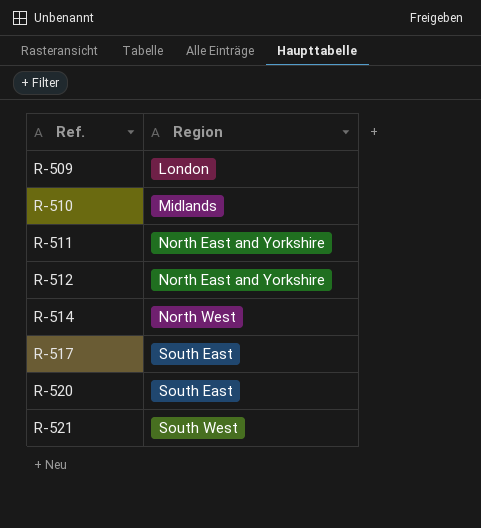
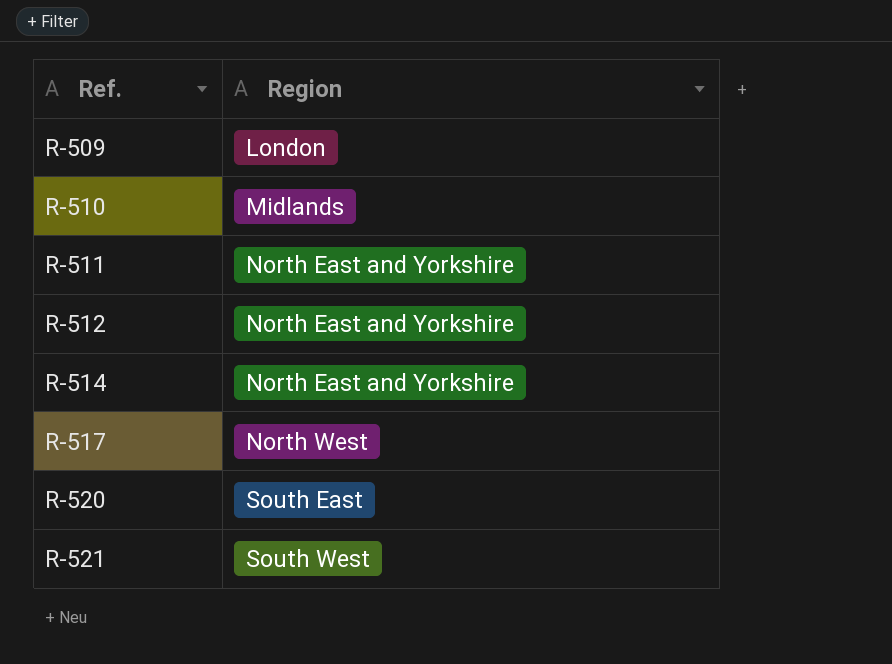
R-514 | Region: North West -> North East and Yorkshire
R-517 | Region: South East -> North West

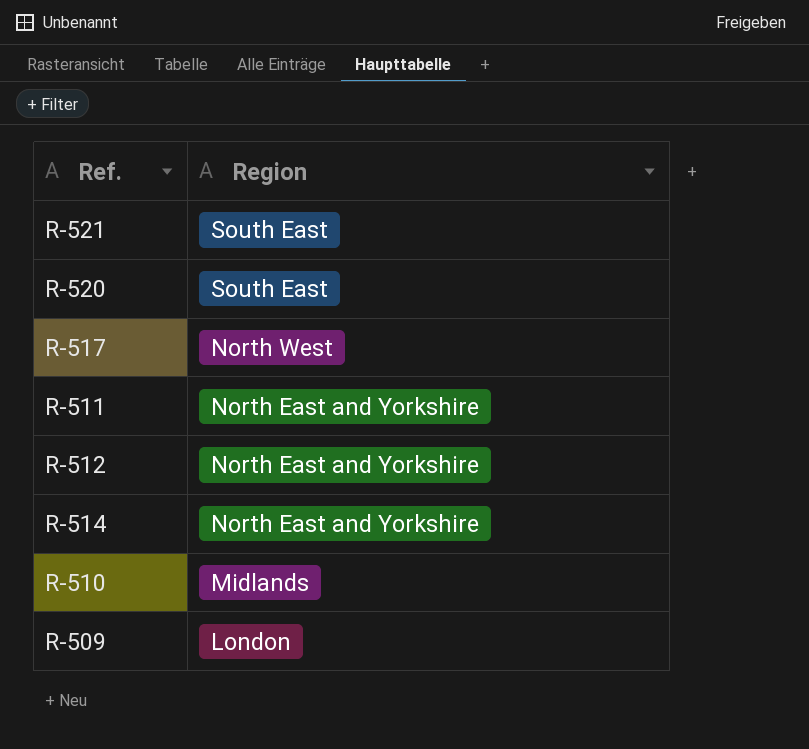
row order: Ref. ascending -> Region descending
R-521 | Region: South West -> South East

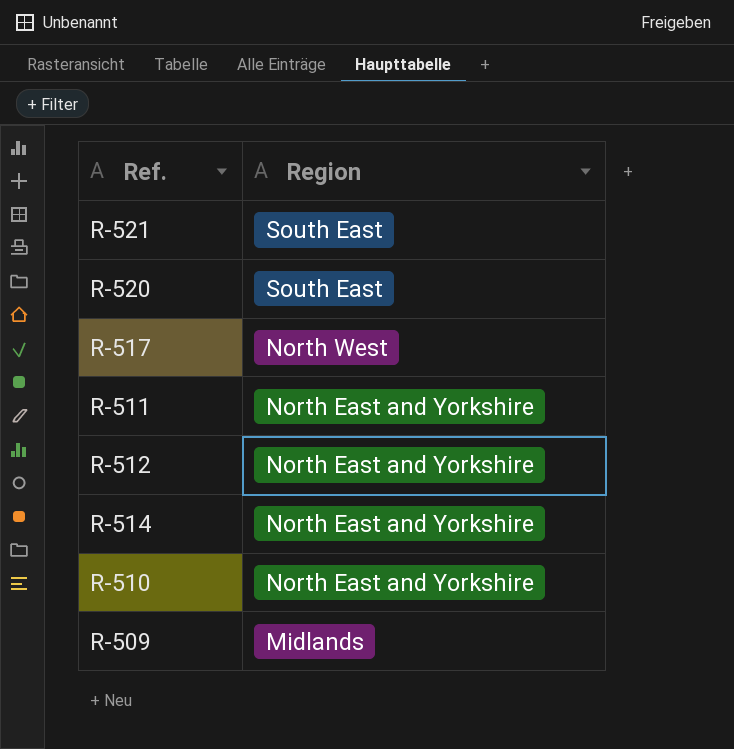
R-510 | Region: Midlands -> North East and Yorkshire
R-509 | Region: London -> Midlands

